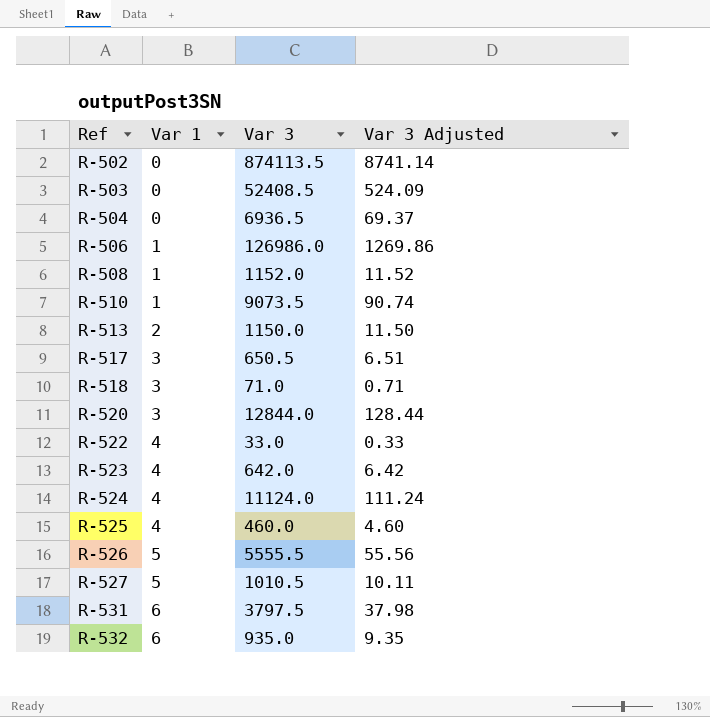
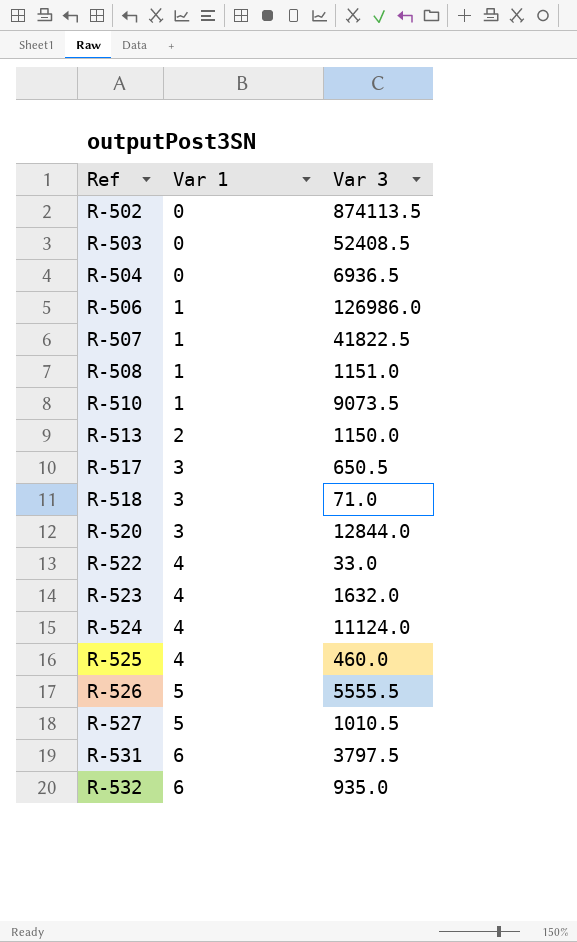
column Var 3 Adjusted | formula: [Var 3] * 0.01 -> none
row R-507: none -> 1 | 41822.5
R-508 | Var 3: 1152.0 -> 1151.0
R-523 | Var 3: 642.0 -> 1632.0

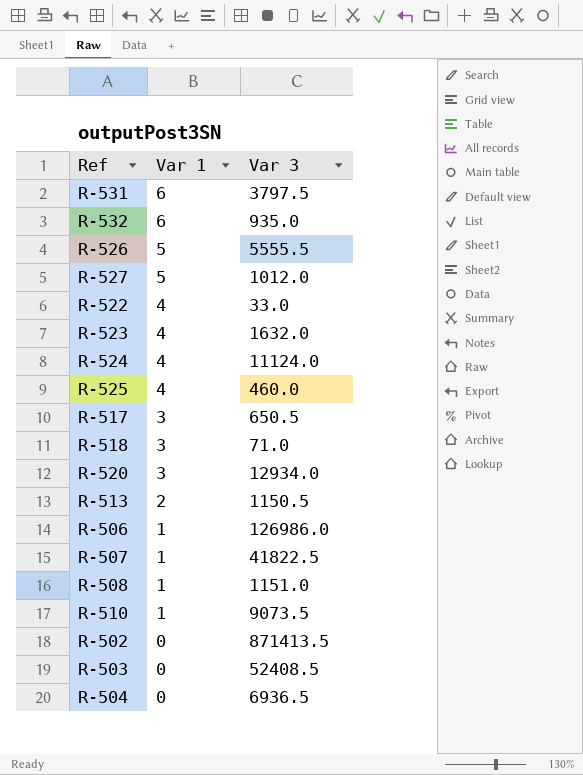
row order: Ref ascending -> Var 1 descending
R-527 | Var 3: 1010.5 -> 1012.0
R-520 | Var 3: 12844.0 -> 12934.0
R-513 | Var 3: 1150.0 -> 1150.5
R-502 | Var 3: 874113.5 -> 871413.5

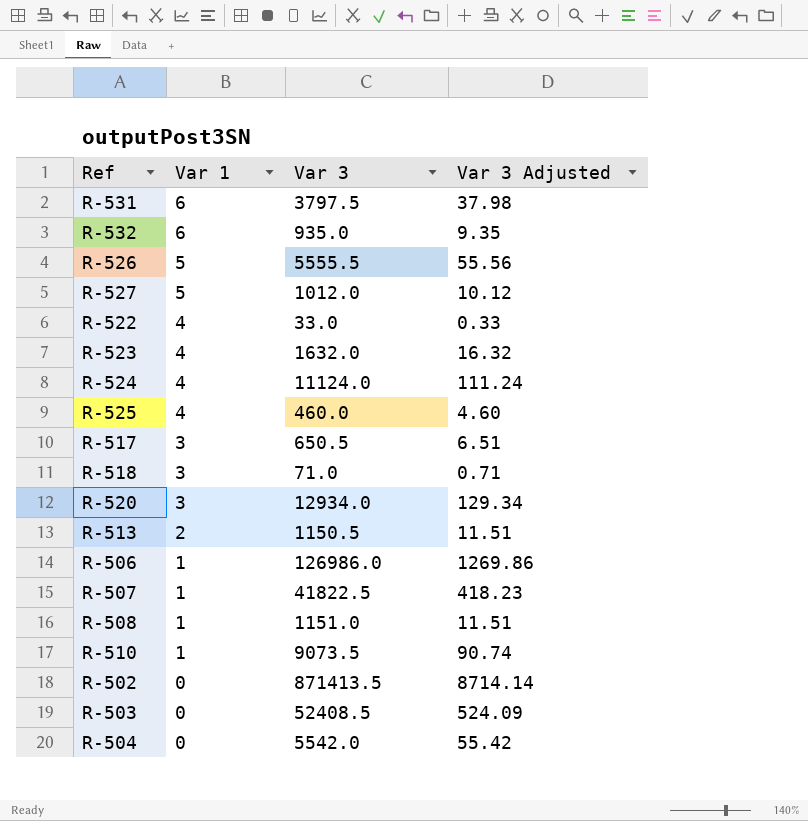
column Var 3 Adjusted | formula: none -> [Var 3] * 0.01
R-504 | Var 3: 6936.5 -> 5542.0

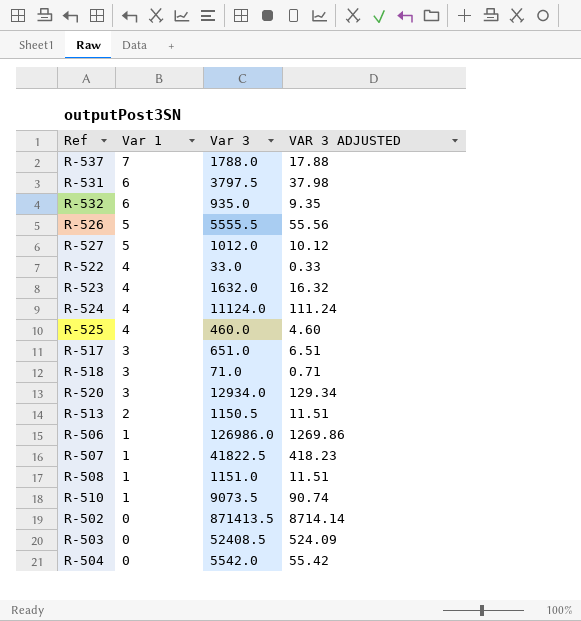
column name: Var 3 Adjusted -> VAR 3 ADJUSTED
row R-537: none -> 7 | 1788.0 | 17.88
R-517 | Var 3: 650.5 -> 651.0

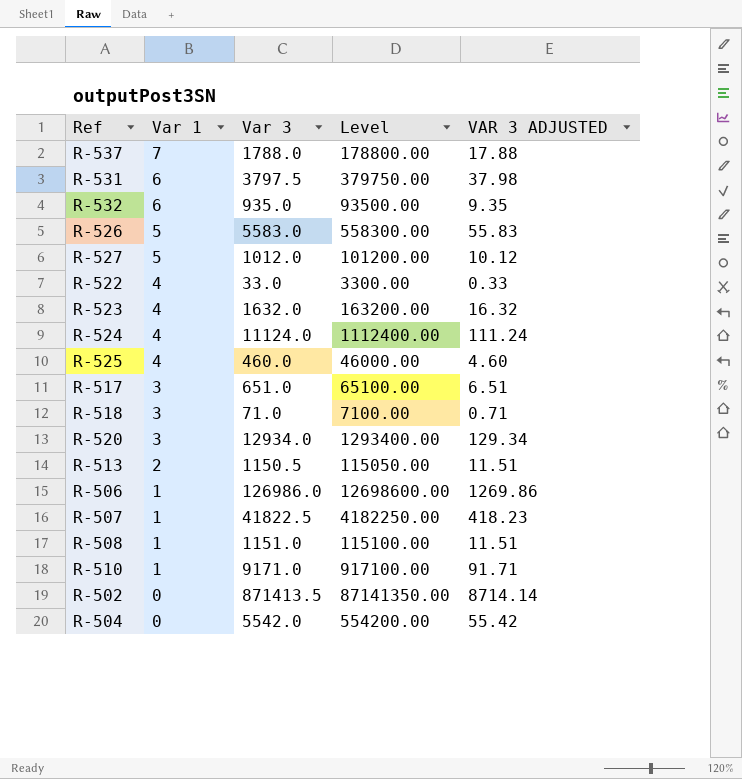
column Level | formula: none -> [Var 3] * 100
row R-503: 0 | 52408.5 | 524.09 -> none
R-526 | Var 3: 5555.5 -> 5583.0
R-526 | VAR 3 ADJUSTED: 55.56 -> 55.83
R-510 | Var 3: 9073.5 -> 9171.0
R-510 | VAR 3 ADJUSTED: 90.74 -> 91.71

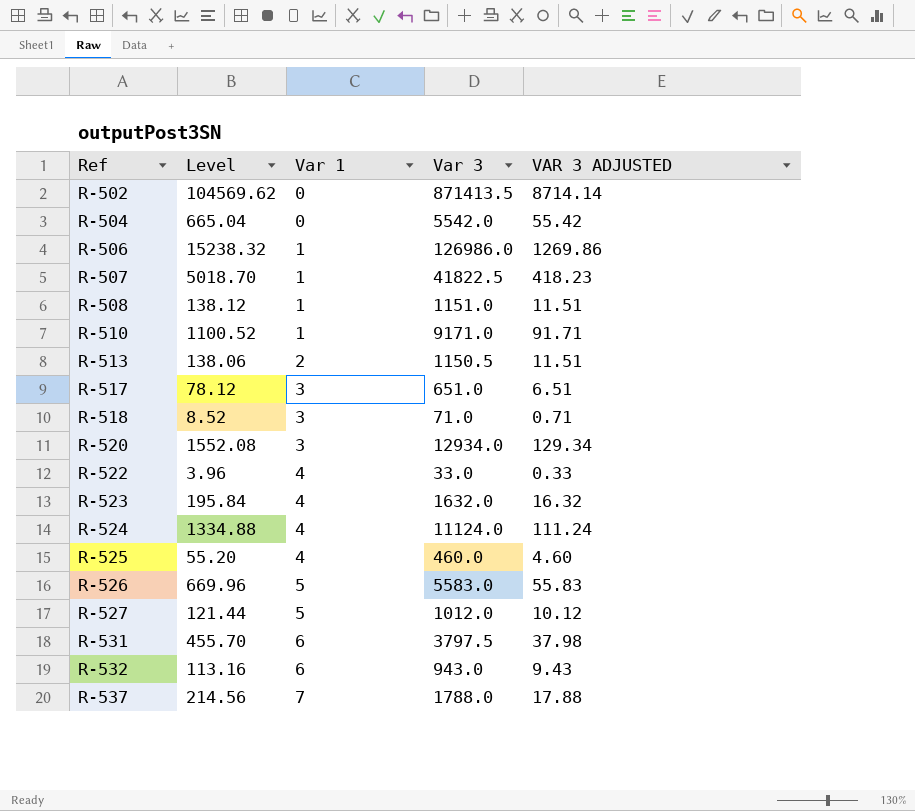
row order: Var 1 descending -> Ref ascending
column Level | formula: [Var 3] * 100 -> [Var 3] * 0.12
column Level | position: 4 -> 2
R-532 | Var 3: 935.0 -> 943.0
R-532 | VAR 3 ADJUSTED: 9.35 -> 9.43

